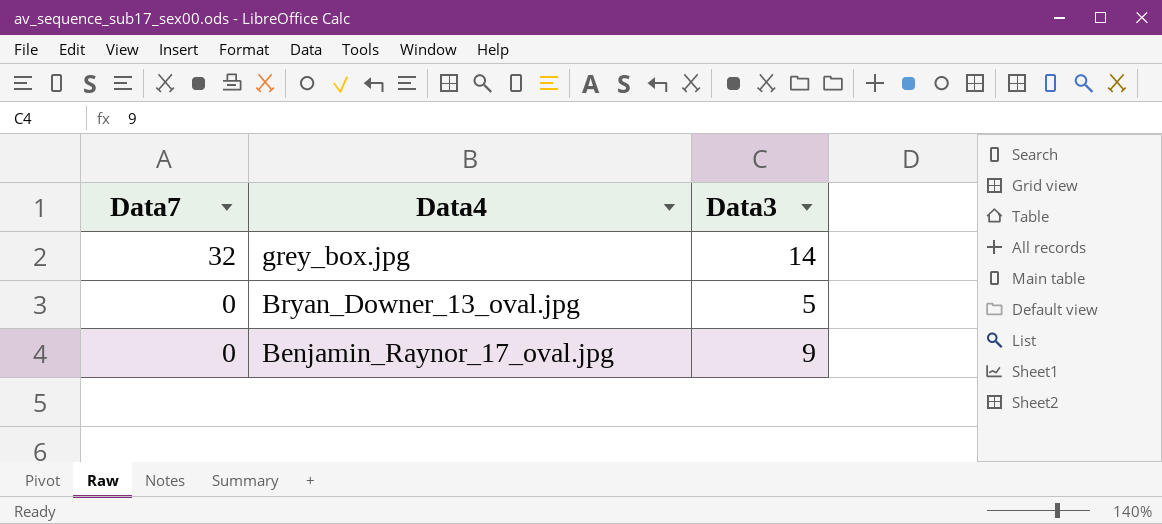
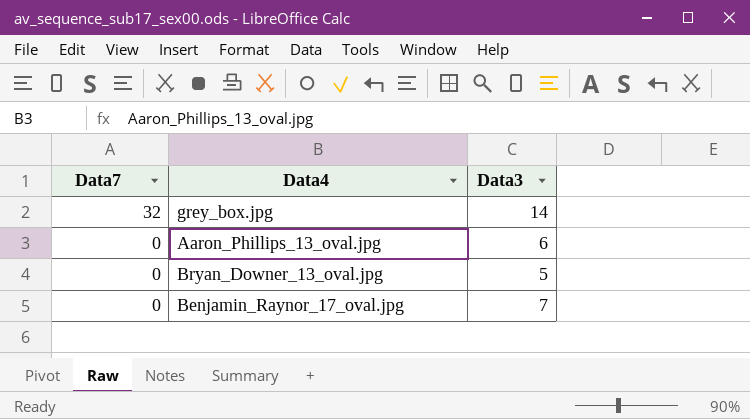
row Aaron_Phillips_13_oval.jpg: none -> 0 | 6
Benjamin_Raynor_17_oval.jpg | Data3: 9 -> 7

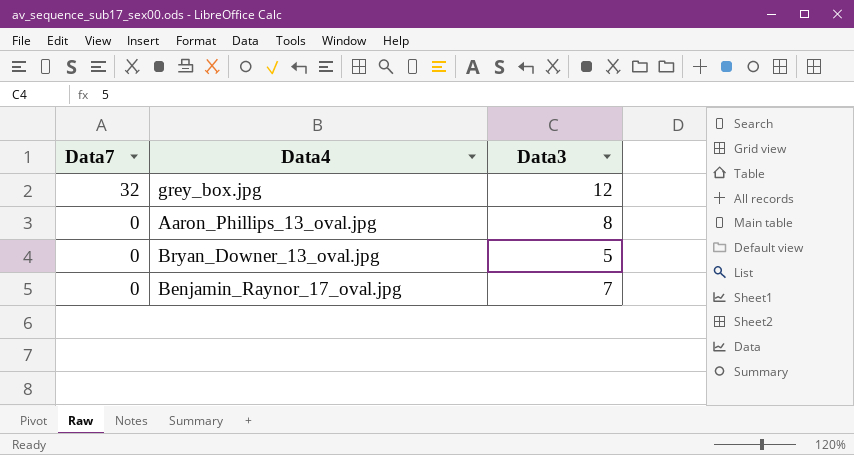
grey_box.jpg | Data3: 14 -> 12
Aaron_Phillips_13_oval.jpg | Data3: 6 -> 8

